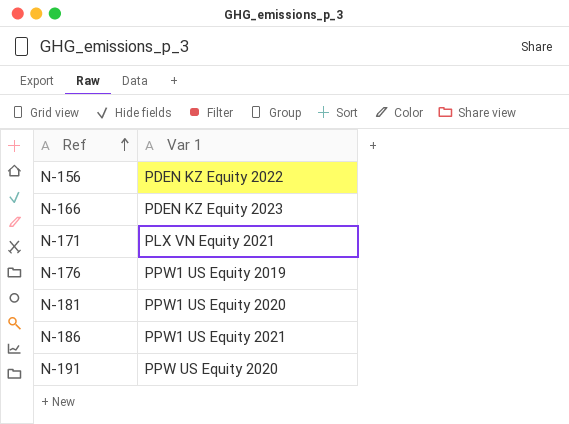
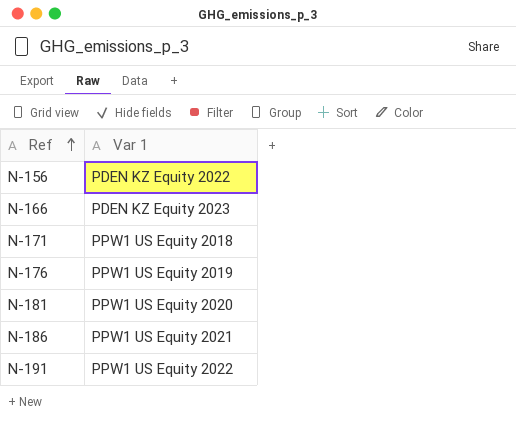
N-171 | Var 1: PLX VN Equity 2021 -> PPW1 US Equity 2018
N-191 | Var 1: PPW US Equity 2020 -> PPW1 US Equity 2022

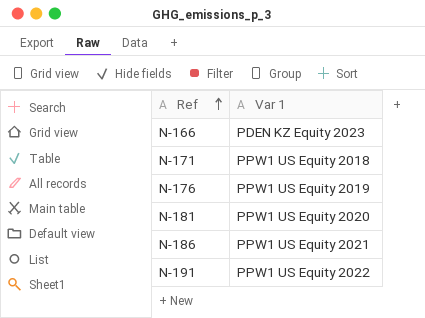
row N-156: PDEN KZ Equity 2022 -> none

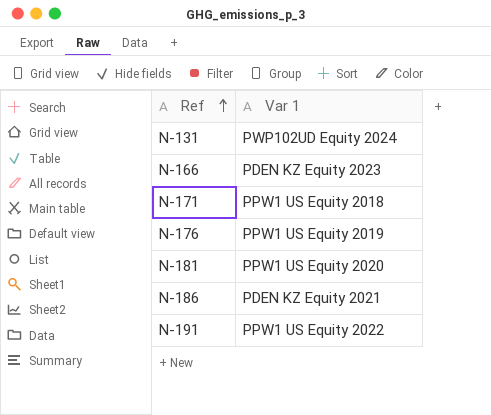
row N-131: none -> PWP102UD Equity 2024
N-186 | Var 1: PPW1 US Equity 2021 -> PDEN KZ Equity 2021

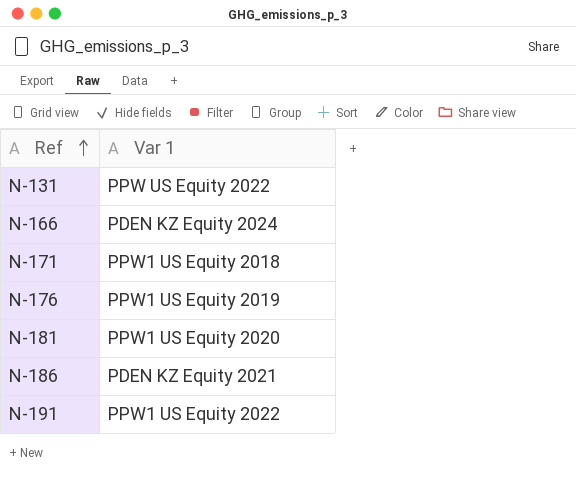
N-131 | Var 1: PWP102UD Equity 2024 -> PPW US Equity 2022
N-166 | Var 1: PDEN KZ Equity 2023 -> PDEN KZ Equity 2024

